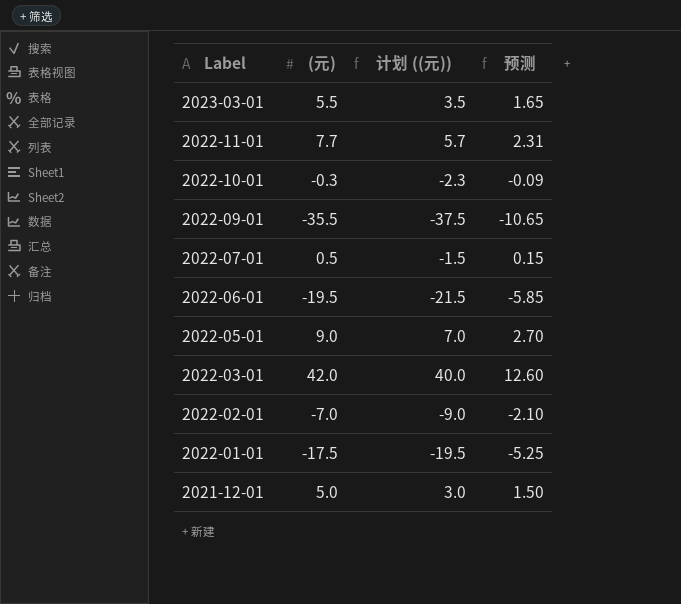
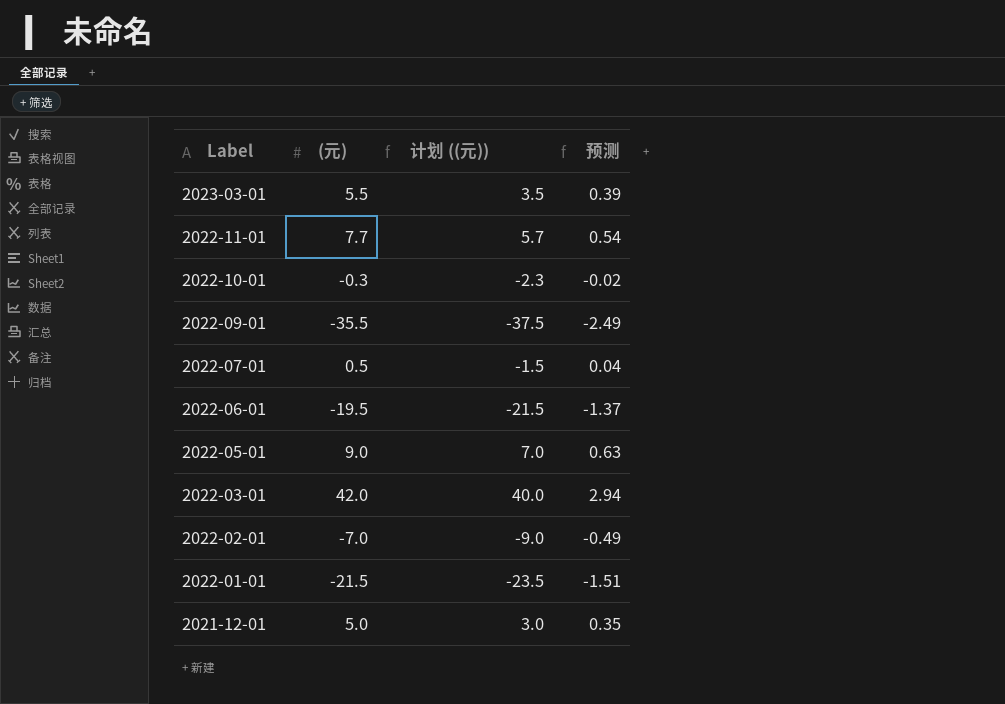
column 预测 | formula: [(元)] * 0.3 -> [(元)] * 0.07
2022-01-01 | (元): -17.5 -> -21.5
2022-01-01 | 计划 ((元)): -19.5 -> -23.5

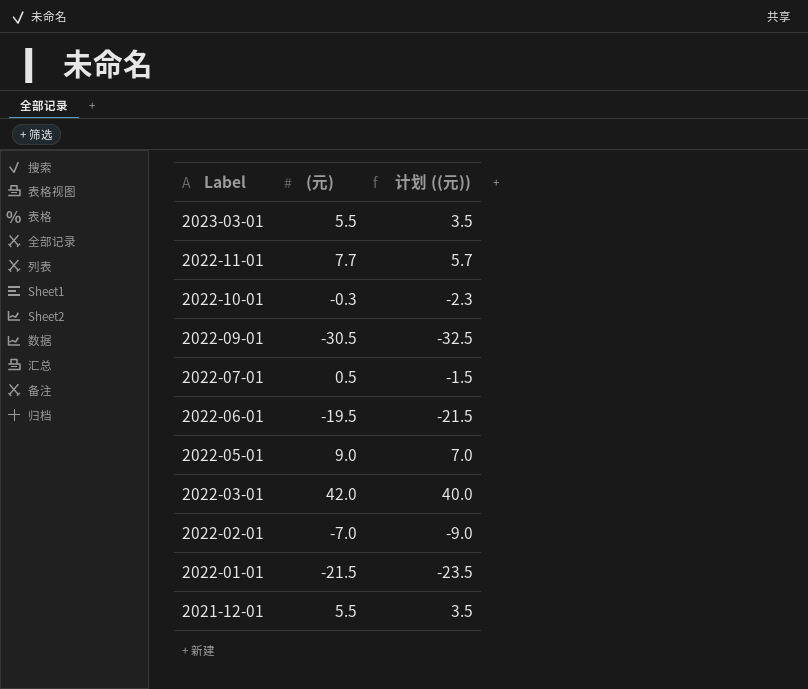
column 预测 | formula: [(元)] * 0.07 -> none
2022-09-01 | (元): -35.5 -> -30.5
2022-09-01 | 计划 ((元)): -37.5 -> -32.5
2021-12-01 | (元): 5.0 -> 5.5
2021-12-01 | 计划 ((元)): 3.0 -> 3.5

